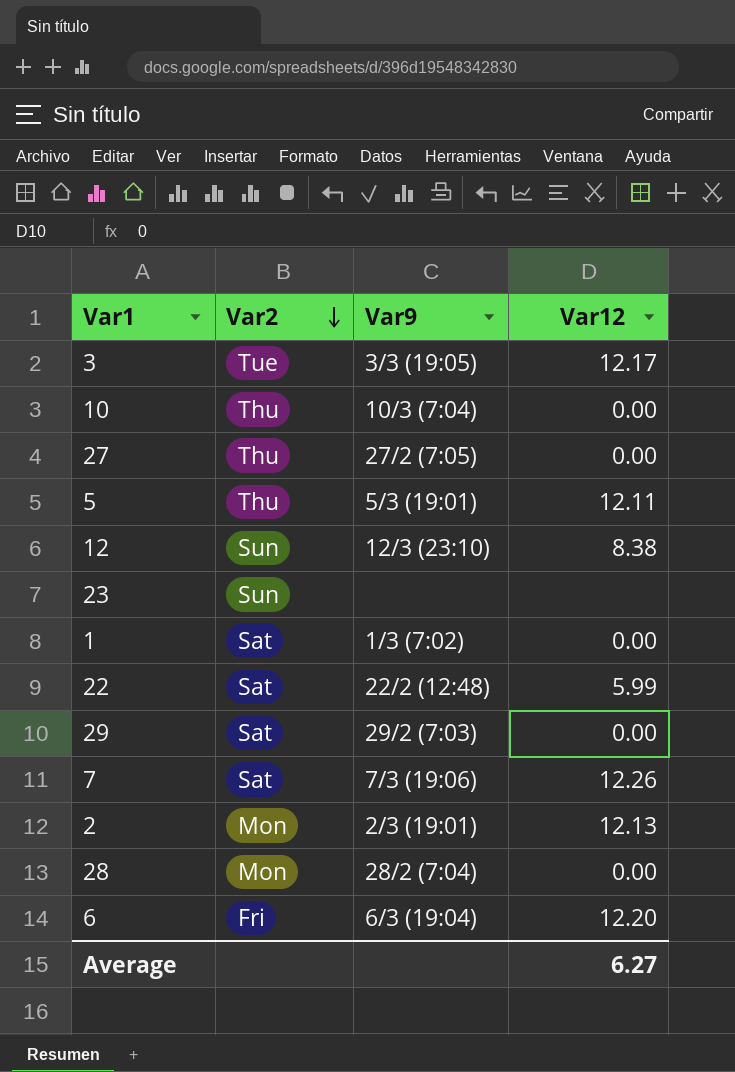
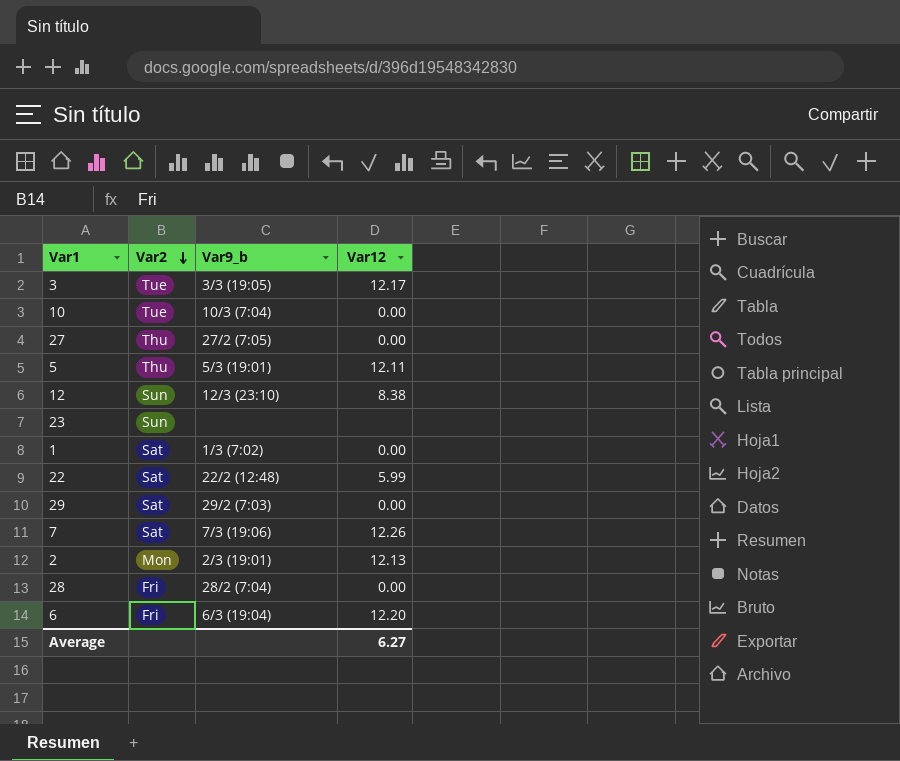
column name: Var9 -> Var9_b
10 | Var2: Thu -> Tue
28 | Var2: Mon -> Fri

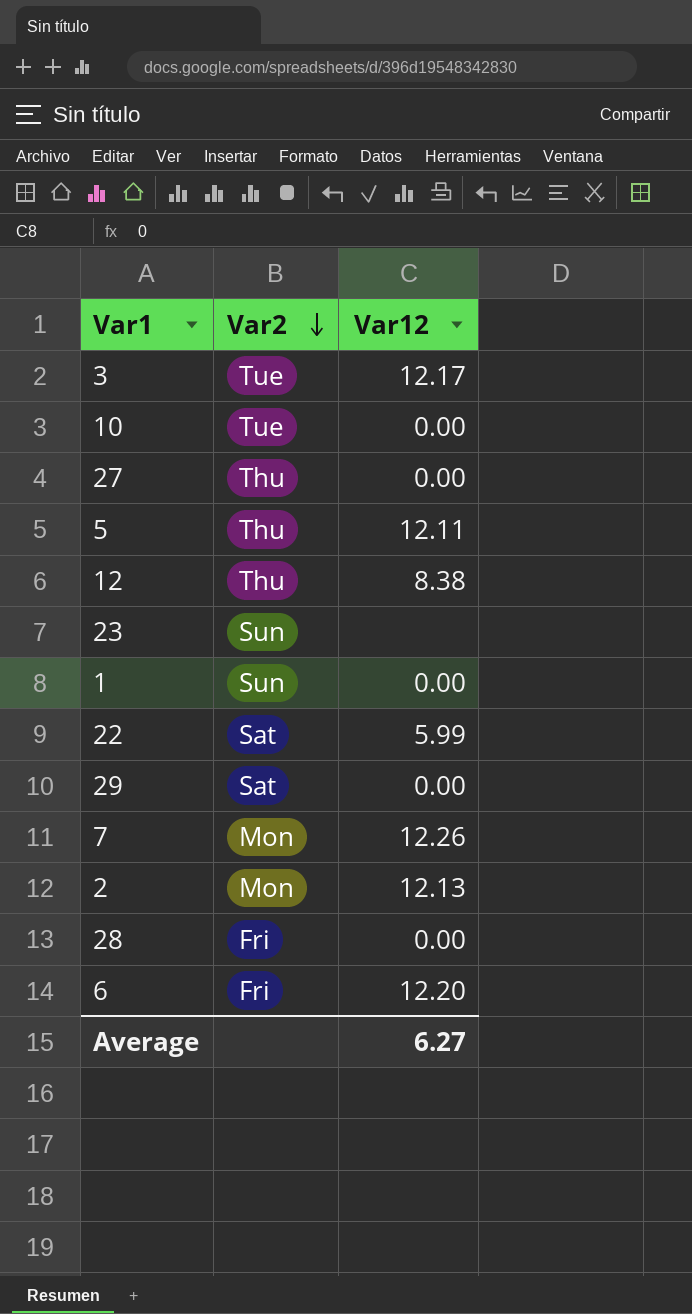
column Var9_b | position: 3 -> none
12 | Var2: Sun -> Thu
1 | Var2: Sat -> Sun
7 | Var2: Sat -> Mon

